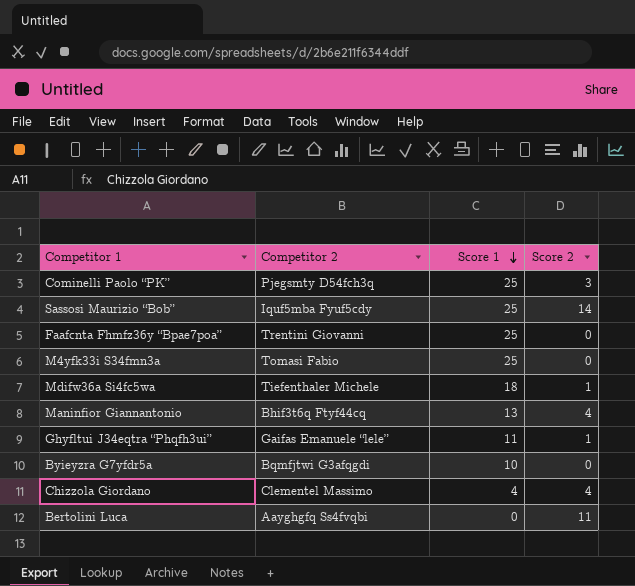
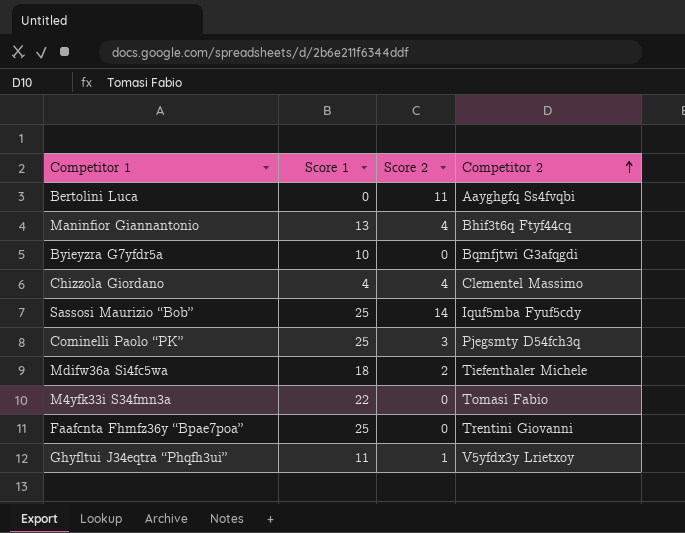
row order: Score 1 descending -> Competitor 2 ascending
column Competitor 2 | position: 2 -> 4
Mdifw36a Si4fc5wa | Score 2: 1 -> 2
M4yfk33i S34fmn3a | Score 1: 25 -> 22
Ghyfltui J34eqtra “Phqfh3ui” | Competitor 2: Gaifas Emanuele “lele” -> V5yfdx3y Lrietxoy

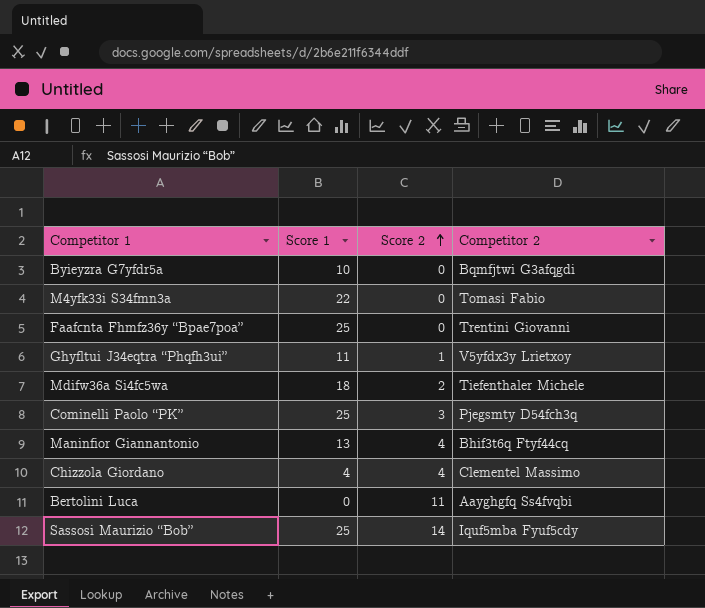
row order: Competitor 2 ascending -> Score 2 ascending

